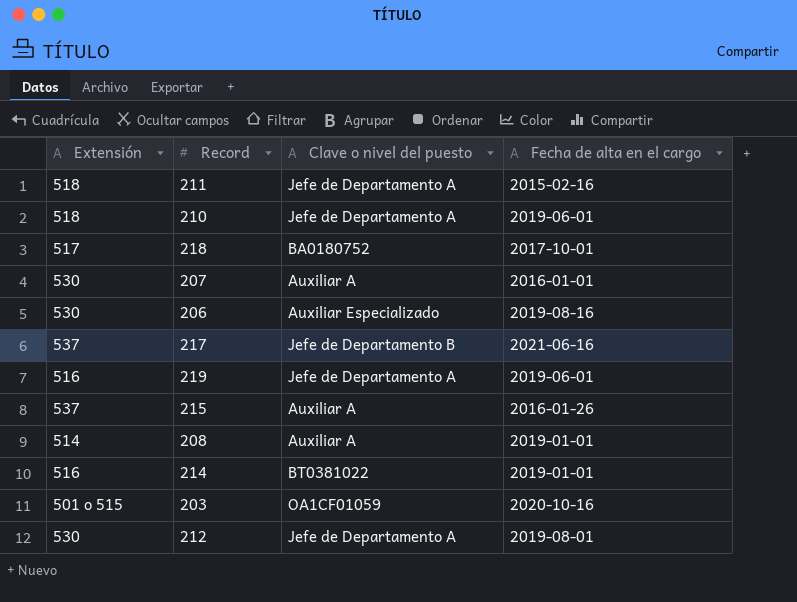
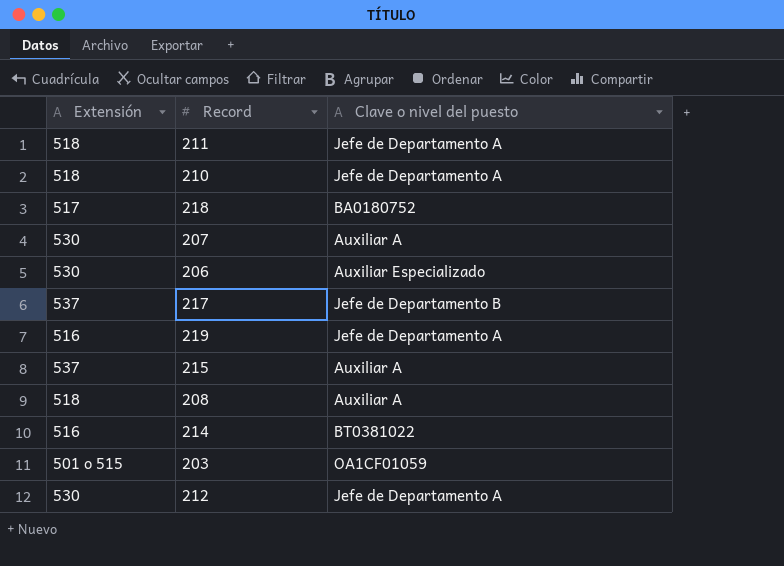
column Fecha de alta en el cargo | position: 4 -> none
208 | Extensión: 514 -> 518

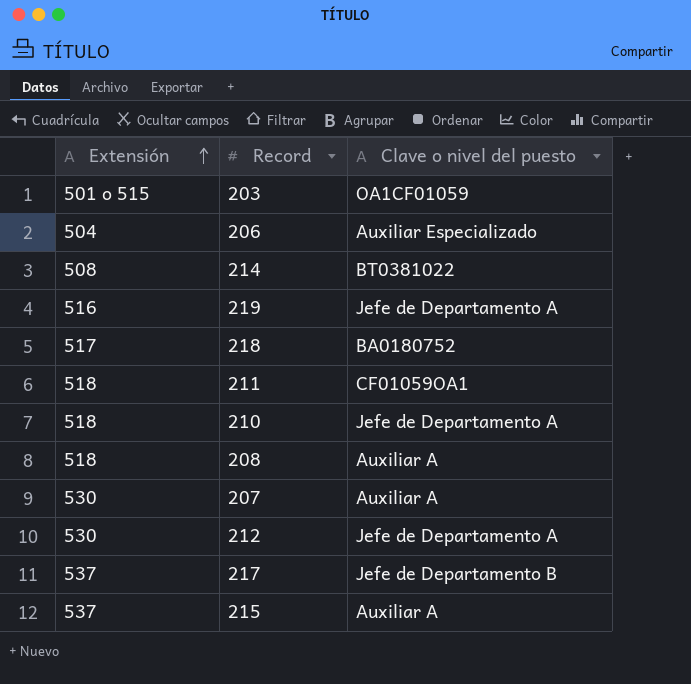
row order: none -> Extensión ascending
206 | Extensión: 530 -> 504
214 | Extensión: 516 -> 508
211 | Clave o nivel del puesto: Jefe de Departamento A -> CF01059OA1

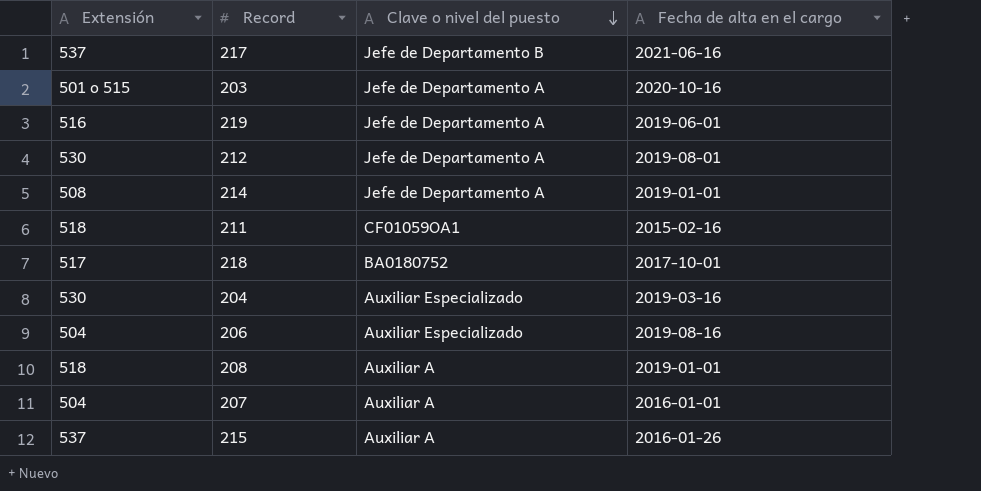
row order: Extensión ascending -> Clave o nivel del puesto descending
column Fecha de alta en el cargo | position: none -> 4
row 210: 518 | Jefe de Departamento A -> none
203 | Clave o nivel del puesto: OA1CF01059 -> Jefe de Departamento A
214 | Clave o nivel del puesto: BT0381022 -> Jefe de Departamento A
row 204: none -> 530 | Auxiliar Especializado | 2019-03-16
207 | Extensión: 530 -> 504

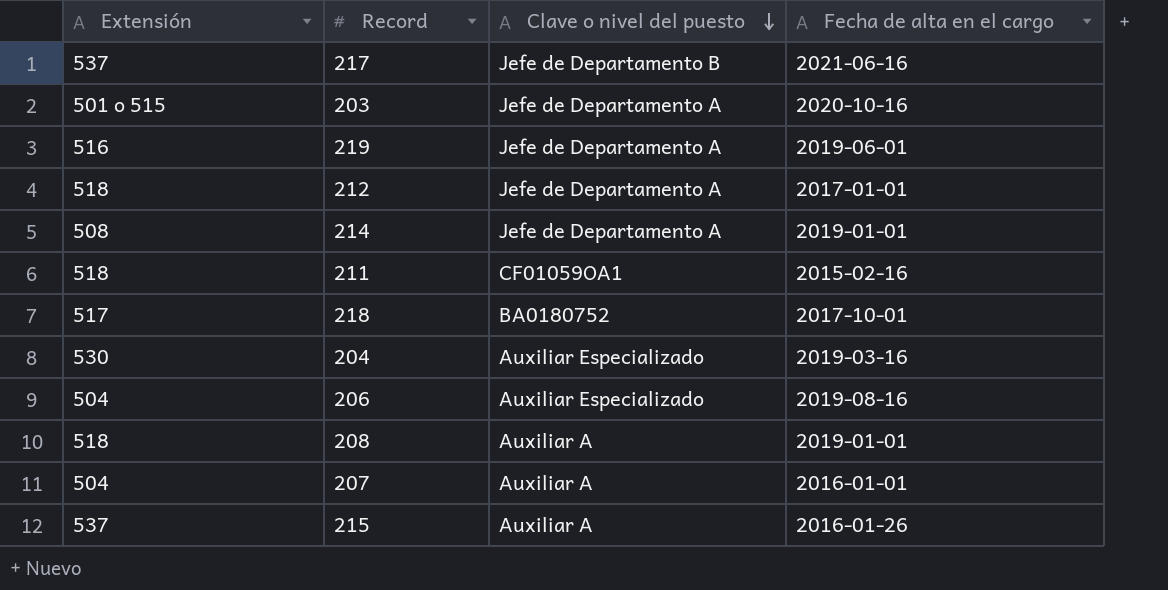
212 | Extensión: 530 -> 518
212 | Fecha de alta en el cargo: 2019-08-01 -> 2017-01-01

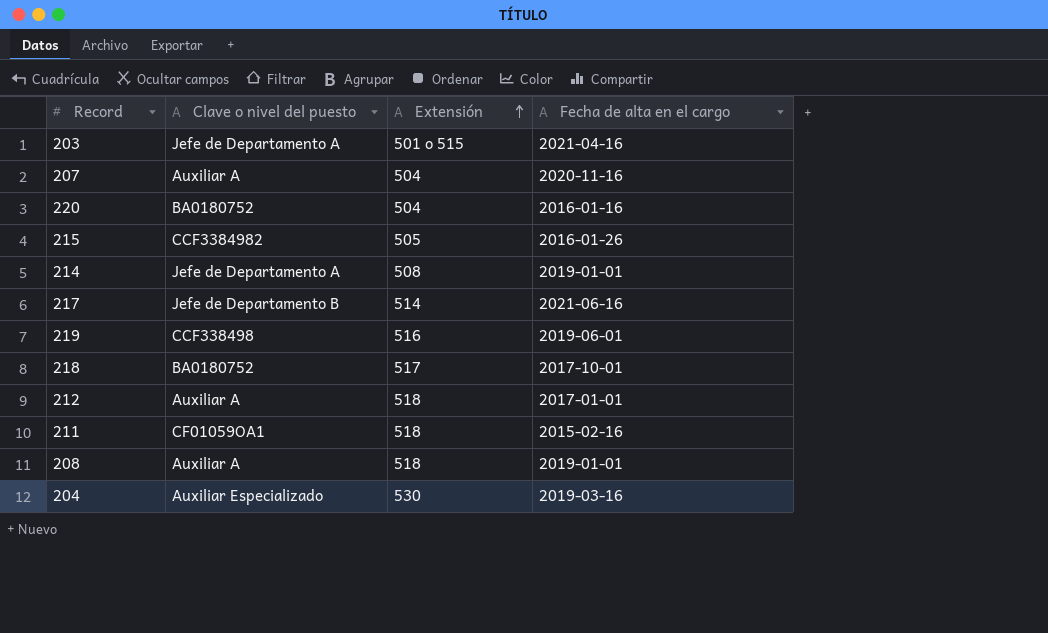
row order: Clave o nivel del puesto descending -> Extensión ascending
column Extensión | position: 1 -> 3
row 206: 504 | Auxiliar Especializado | 2019-08-16 -> none
203 | Fecha de alta en el cargo: 2020-10-16 -> 2021-04-16
207 | Fecha de alta en el cargo: 2016-01-01 -> 2020-11-16
row 220: none -> BA0180752 | 504 | 2016-01-16
215 | Clave o nivel del puesto: Auxiliar A -> CCF3384982
215 | Extensión: 537 -> 505
217 | Extensión: 537 -> 514
219 | Clave o nivel del puesto: Jefe de Departamento A -> CCF338498
212 | Clave o nivel del puesto: Jefe de Departamento A -> Auxiliar A

